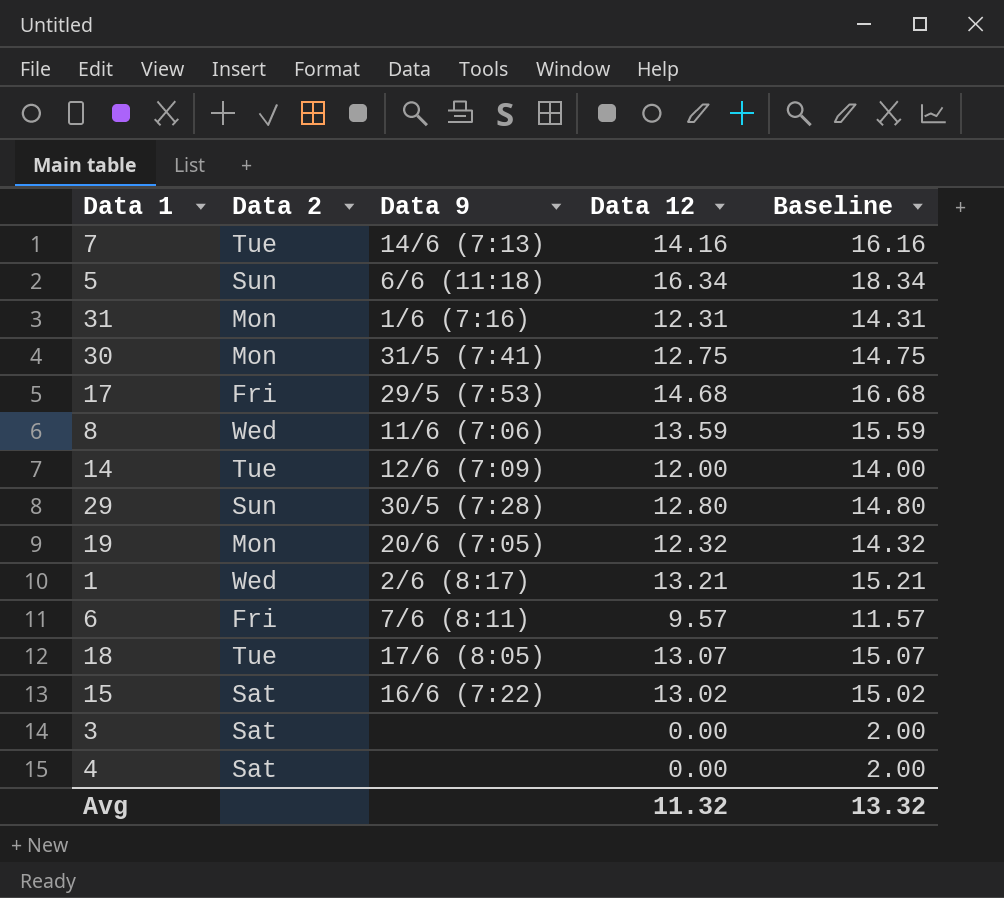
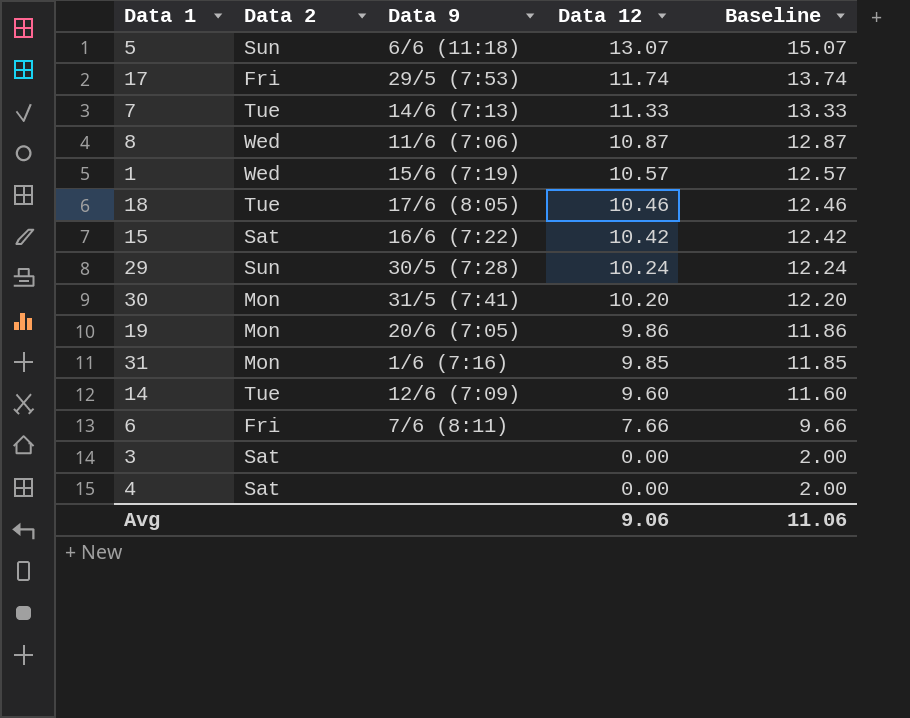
row order: none -> Data 12 descending
5 | Data 12: 16.34 -> 13.07
5 | Baseline: 18.34 -> 15.07
17 | Data 12: 14.68 -> 11.74
17 | Baseline: 16.68 -> 13.74
7 | Data 12: 14.16 -> 11.33
7 | Baseline: 16.16 -> 13.33
8 | Data 12: 13.59 -> 10.87
8 | Baseline: 15.59 -> 12.87
1 | Data 9: 2/6 (8:17) -> 15/6 (7:19)
1 | Data 12: 13.21 -> 10.57
1 | Baseline: 15.21 -> 12.57
18 | Data 12: 13.07 -> 10.46
18 | Baseline: 15.07 -> 12.46
15 | Data 12: 13.02 -> 10.42
15 | Baseline: 15.02 -> 12.42
29 | Data 12: 12.80 -> 10.24
29 | Baseline: 14.80 -> 12.24
30 | Data 12: 12.75 -> 10.20
30 | Baseline: 14.75 -> 12.20
19 | Data 12: 12.32 -> 9.86
19 | Baseline: 14.32 -> 11.86
31 | Data 12: 12.31 -> 9.85
31 | Baseline: 14.31 -> 11.85
14 | Data 12: 12.00 -> 9.60
14 | Baseline: 14.00 -> 11.60
6 | Data 12: 9.57 -> 7.66
6 | Baseline: 11.57 -> 9.66
Avg | Data 12: 11.32 -> 9.06
Avg | Baseline: 13.32 -> 11.06

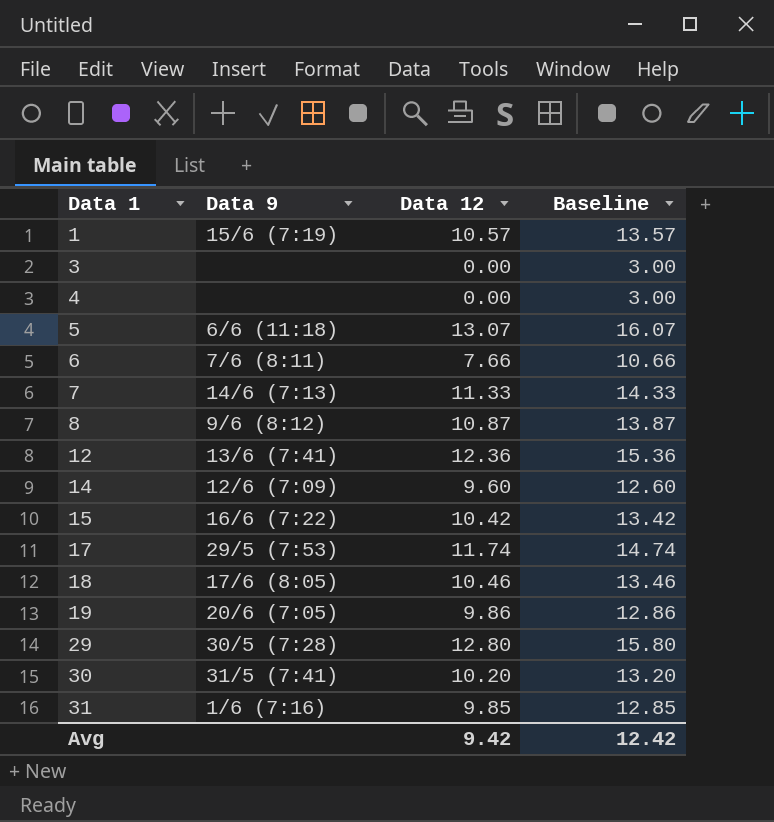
row order: Data 12 descending -> Data 1 ascending
column Data 2 | position: 2 -> none
column Baseline | formula: [Data 12] + 2 -> [Data 12] + 3
8 | Data 9: 11/6 (7:06) -> 9/6 (8:12)
row 12: none -> 13/6 (7:41) | 12.36 | 15.36
29 | Data 12: 10.24 -> 12.80
Avg | Data 12: 9.06 -> 9.42
Avg | Baseline: 11.06 -> 12.42

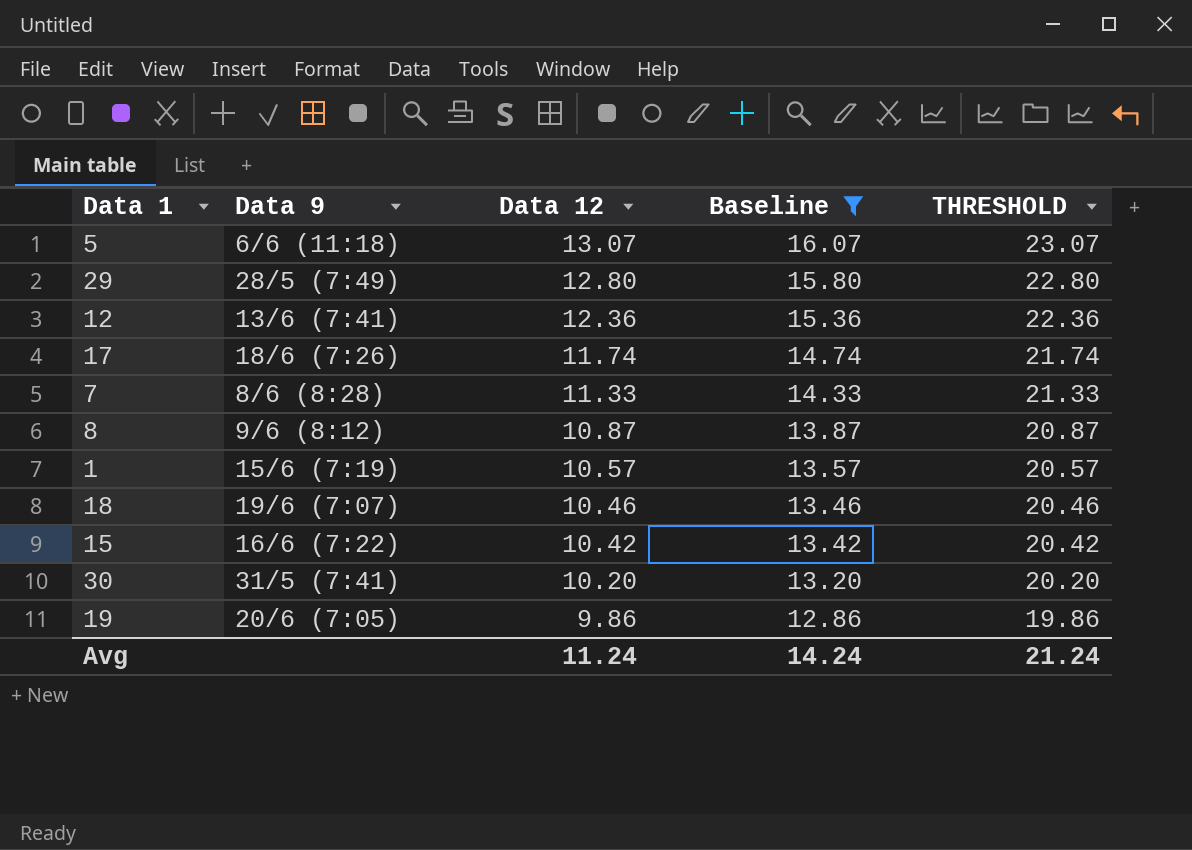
filter: none -> Baseline >= 12.86
row order: Data 1 ascending -> Data 12 descending
column THRESHOLD | formula: none -> [Data 12] + 10
29 | Data 9: 30/5 (7:28) -> 28/5 (7:49)
17 | Data 9: 29/5 (7:53) -> 18/6 (7:26)
7 | Data 9: 14/6 (7:13) -> 8/6 (8:28)
18 | Data 9: 17/6 (8:05) -> 19/6 (7:07)
Avg | Data 12: 9.42 -> 11.24
Avg | Baseline: 12.42 -> 14.24

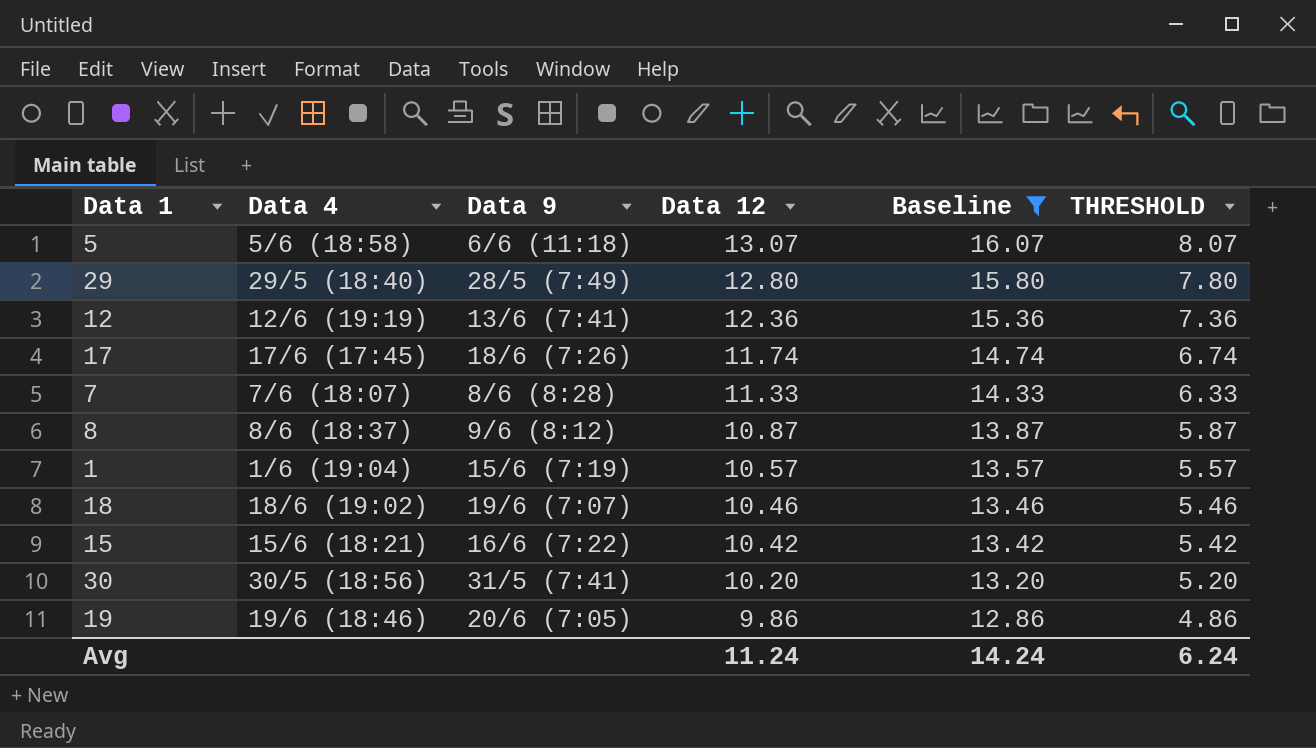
column Data 4 | position: none -> 2
column THRESHOLD | formula: [Data 12] + 10 -> [Data 12] - 5
Avg | THRESHOLD: 21.24 -> 6.24

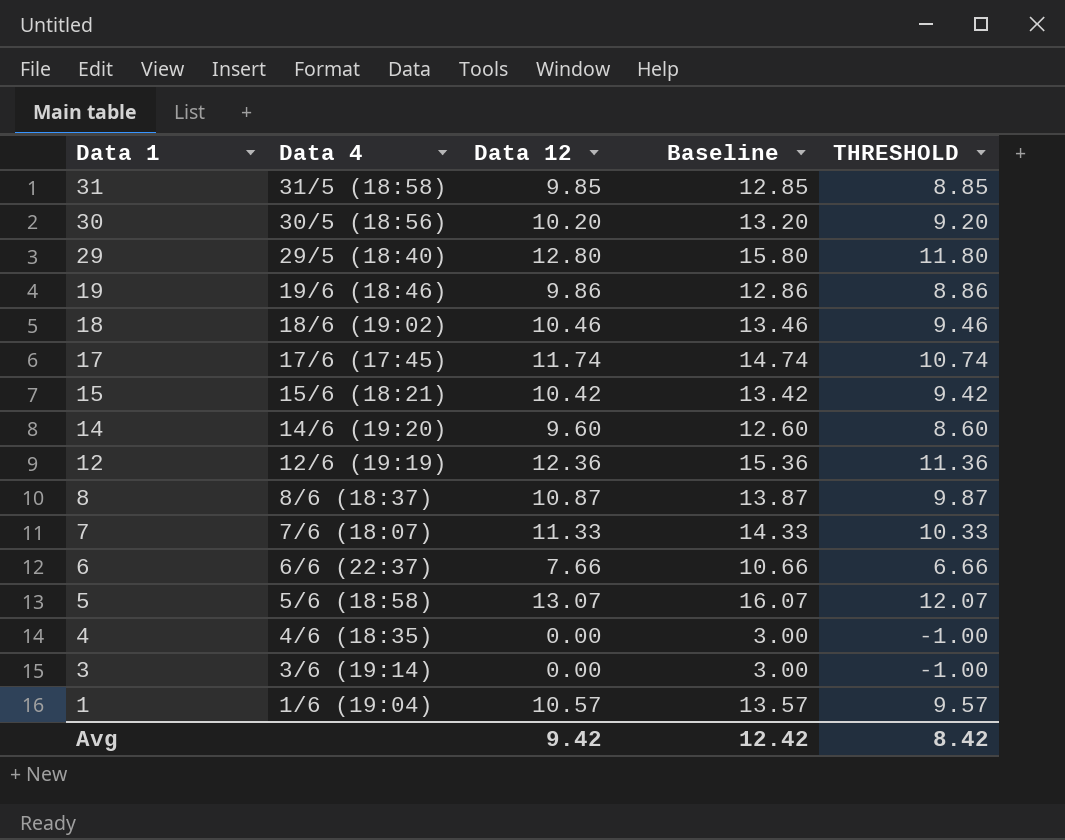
filter: Baseline >= 12.86 -> none
row order: Data 12 descending -> Data 1 descending
column Data 9 | position: 3 -> none
column THRESHOLD | formula: [Data 12] - 5 -> [Data 12] - 1
Avg | Data 12: 11.24 -> 9.42
Avg | Baseline: 14.24 -> 12.42
Avg | THRESHOLD: 6.24 -> 8.42

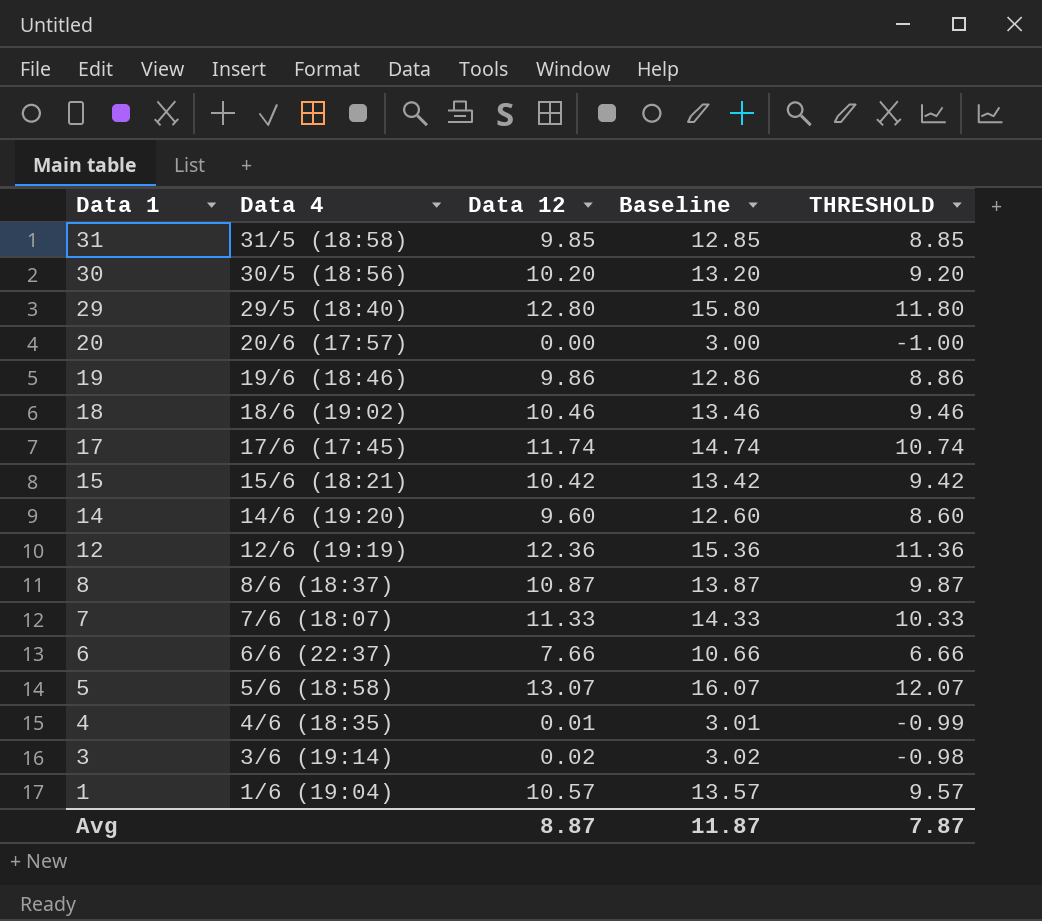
row 20: none -> 20/6 (17:57) | 0.00 | 3.00 | -1.00
4 | Data 12: 0.00 -> 0.01
4 | Baseline: 3.00 -> 3.01
4 | THRESHOLD: -1.00 -> -0.99
3 | Data 12: 0.00 -> 0.02
3 | Baseline: 3.00 -> 3.02
3 | THRESHOLD: -1.00 -> -0.98
Avg | Data 12: 9.42 -> 8.87
Avg | Baseline: 12.42 -> 11.87
Avg | THRESHOLD: 8.42 -> 7.87

